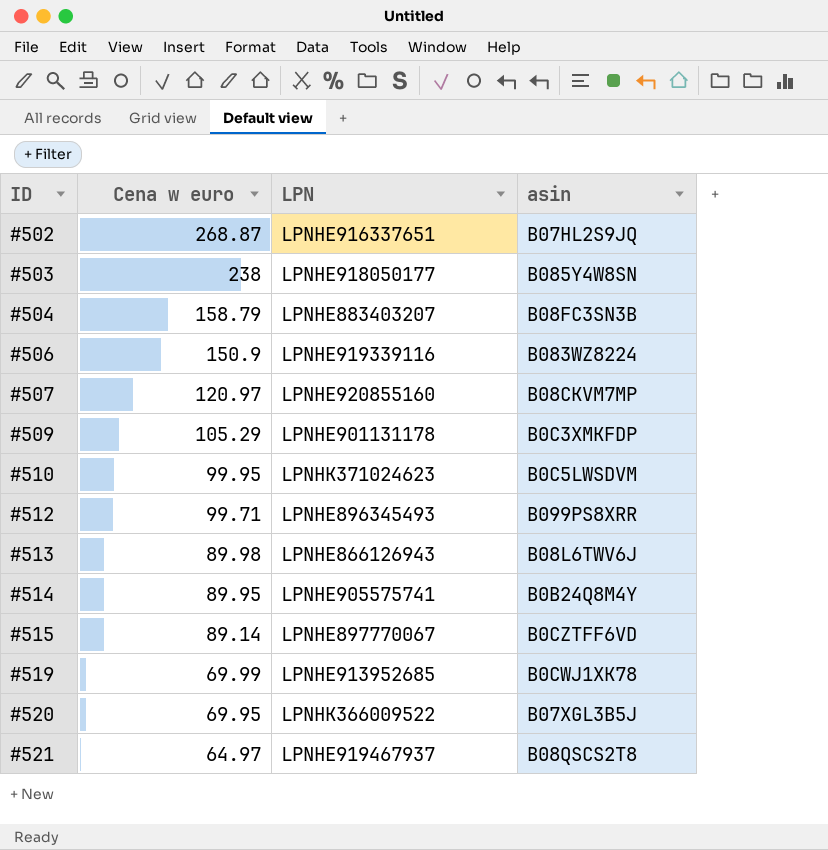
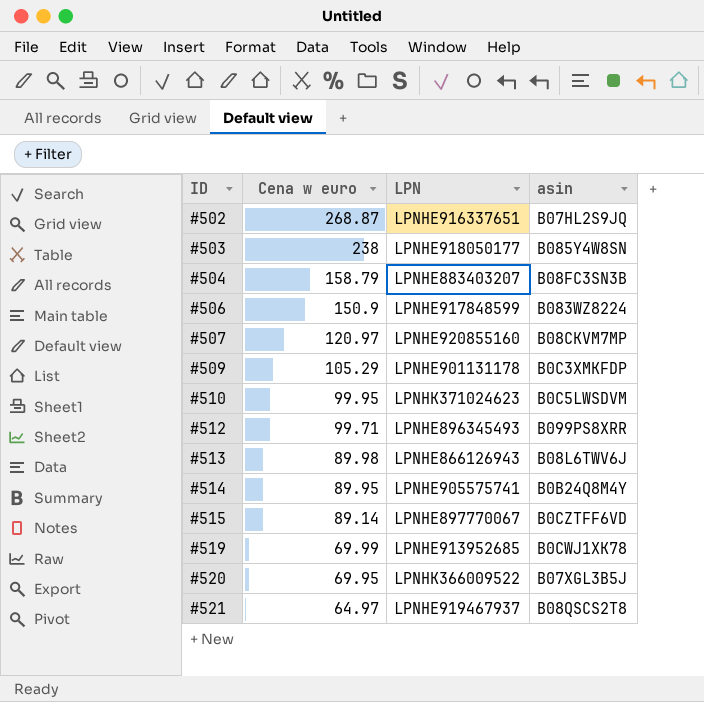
#506 | LPN: LPNHE919339116 -> LPNHE917848599

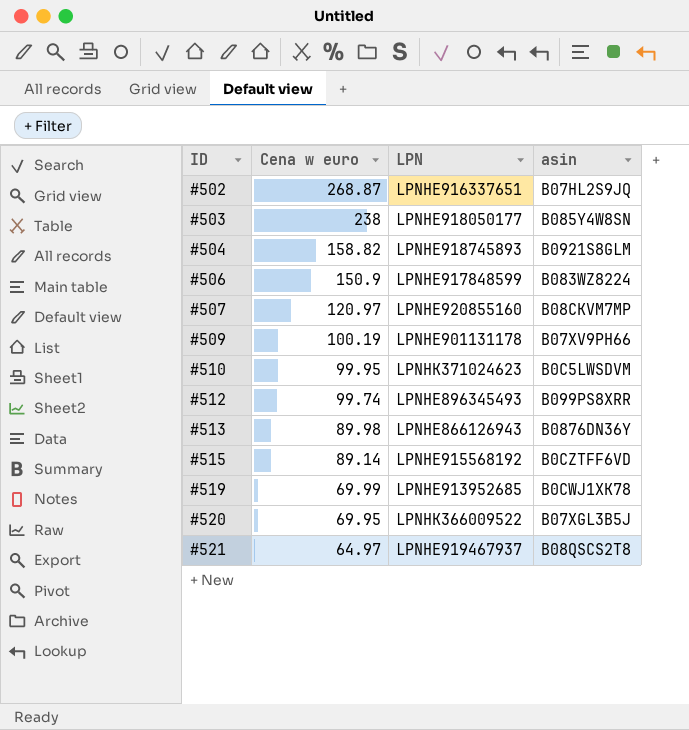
row #514: 89.95 | LPNHE905575741 | B0B24Q8M4Y -> none
#504 | Cena w euro: 158.79 -> 158.82
#504 | LPN: LPNHE883403207 -> LPNHE918745893
#504 | asin: B08FC3SN3B -> B0921S8GLM
#509 | Cena w euro: 105.29 -> 100.19
#509 | asin: B0C3XMKFDP -> B07XV9PH66
#512 | Cena w euro: 99.71 -> 99.74
#513 | asin: B08L6TWV6J -> B0876DN36Y
#515 | LPN: LPNHE897770067 -> LPNHE915568192

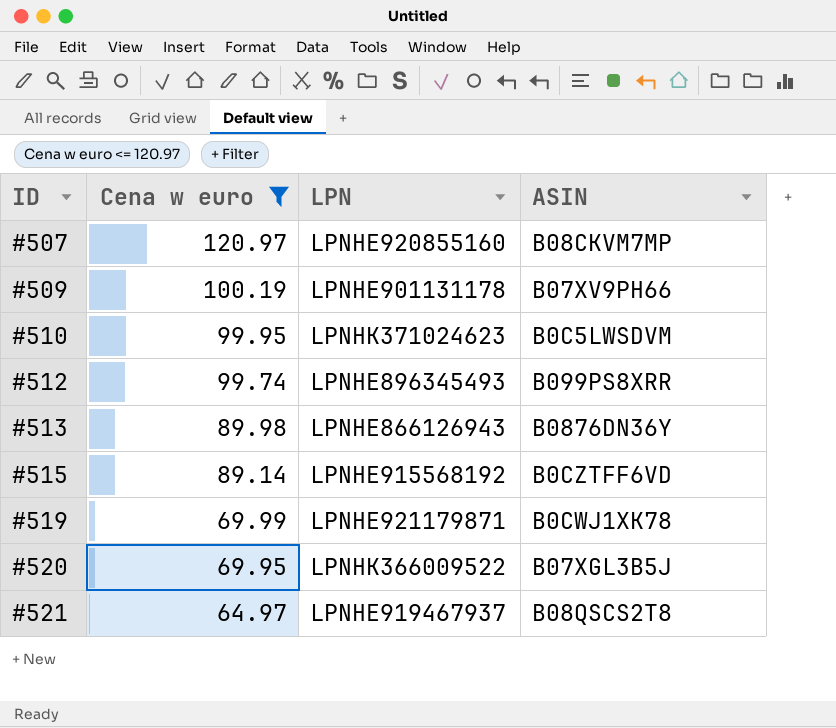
filter: none -> Cena w euro <= 120.97
column name: asin -> ASIN
#519 | LPN: LPNHE913952685 -> LPNHE921179871

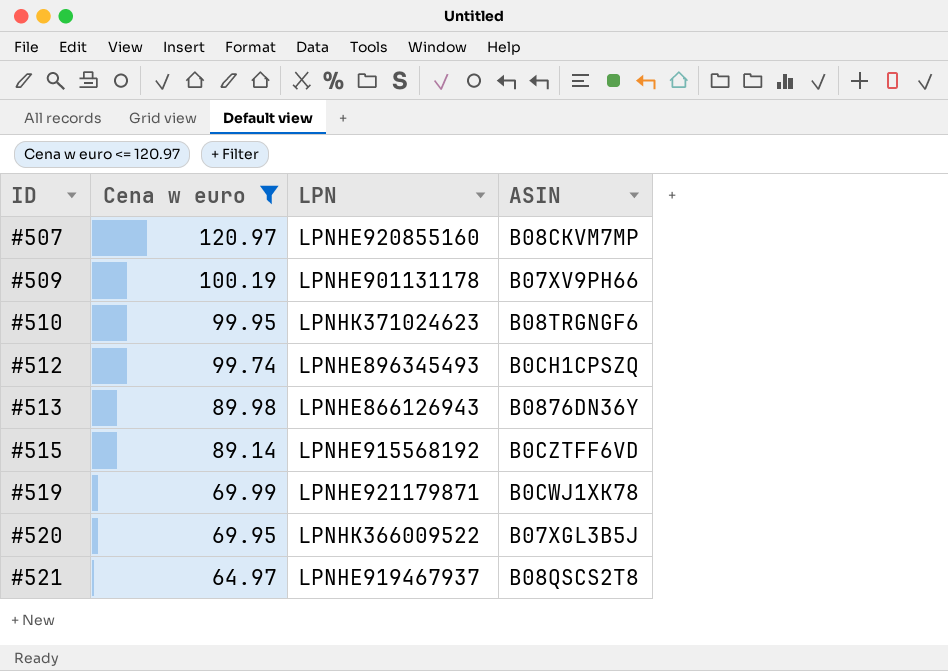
#510 | ASIN: B0C5LWSDVM -> B08TRGNGF6
#512 | ASIN: B099PS8XRR -> B0CH1CPSZQ

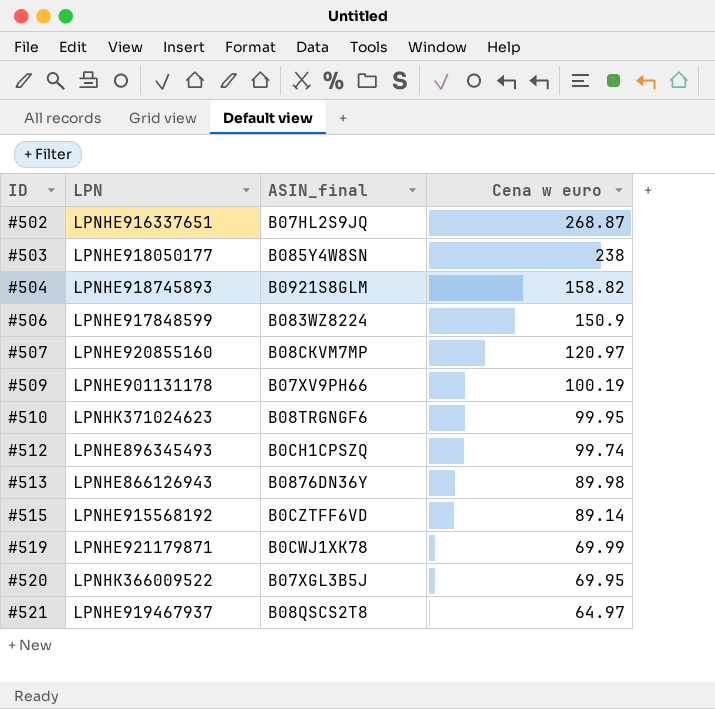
filter: Cena w euro <= 120.97 -> none
column name: ASIN -> ASIN_final
column Cena w euro | position: 2 -> 4

